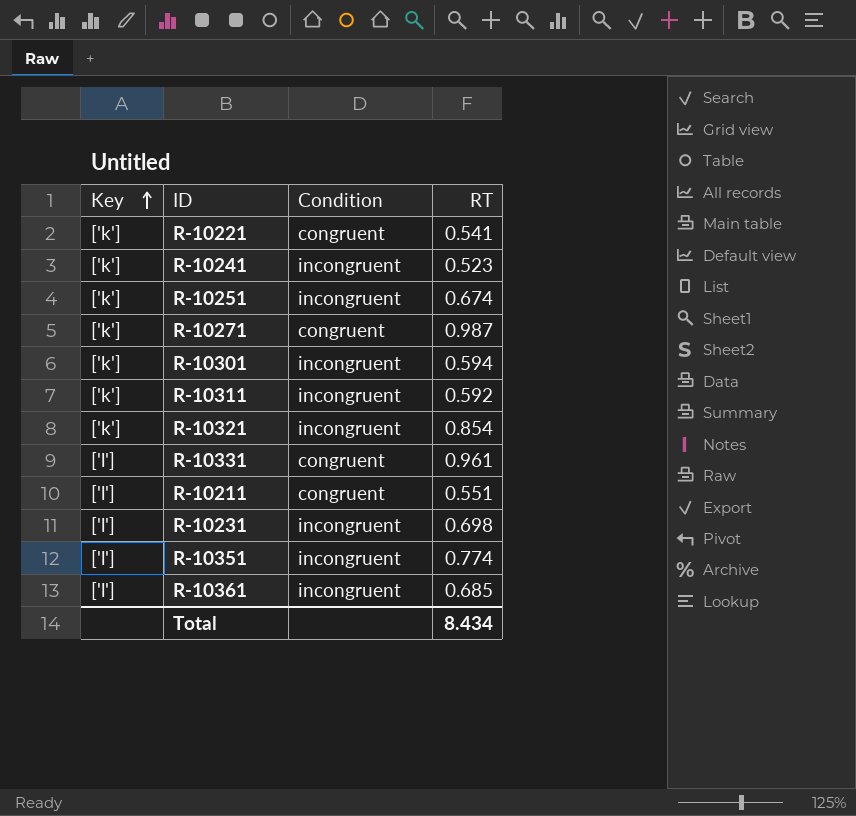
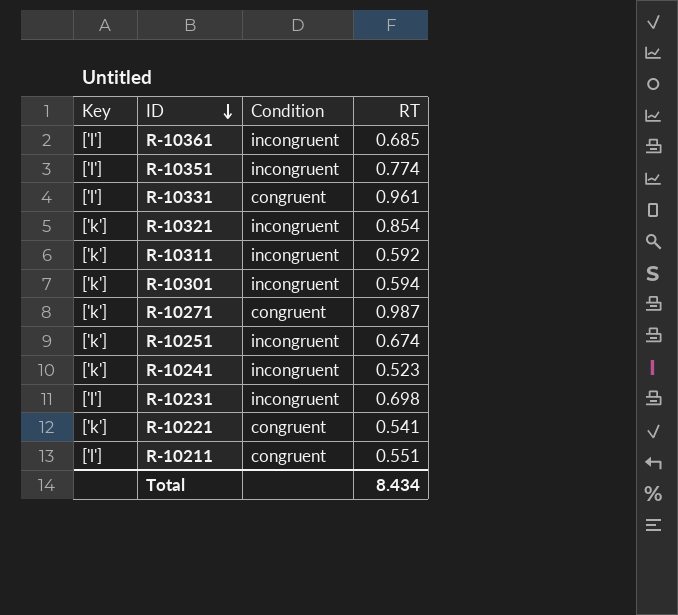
row order: Key ascending -> ID descending

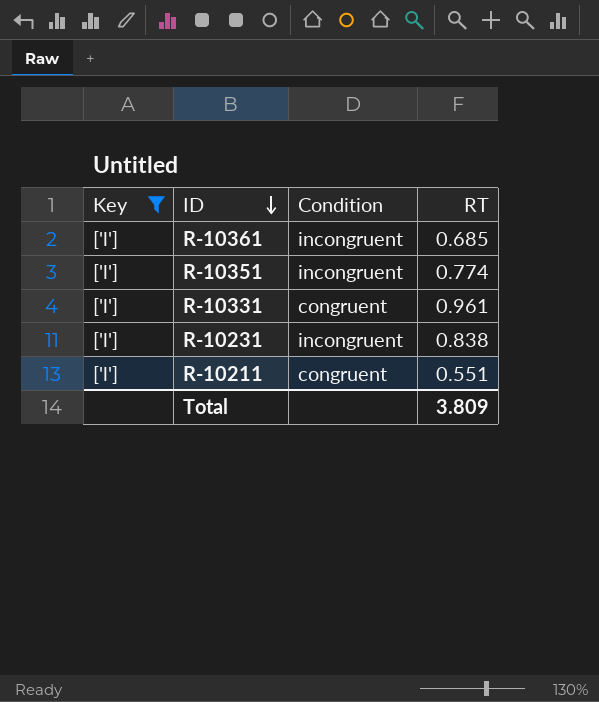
filter: none -> Key = ['l']
R-10231 | RT: 0.698 -> 0.838
Total | RT: 8.434 -> 3.809

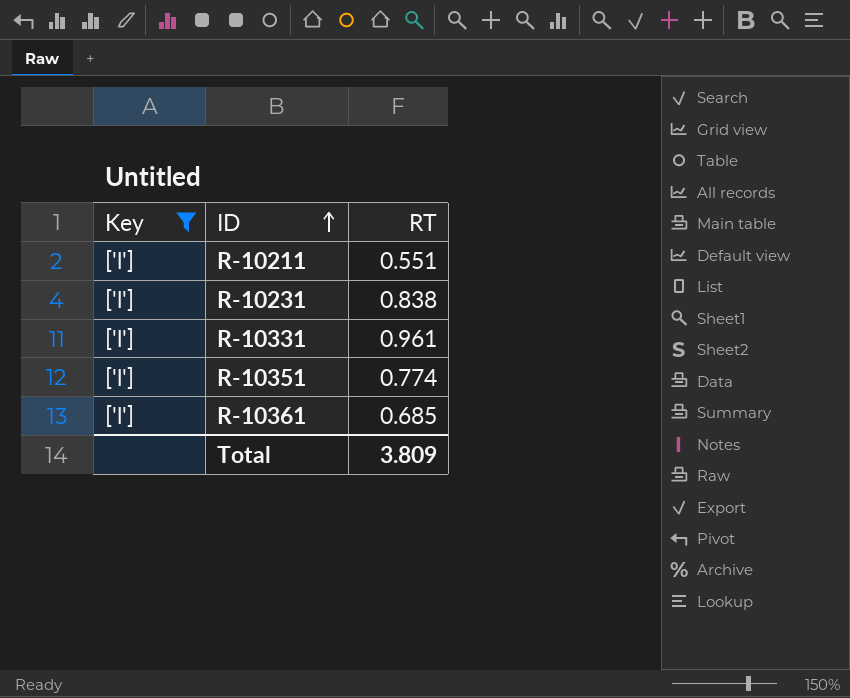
row order: ID descending -> ID ascending
column Condition | position: 3 -> none

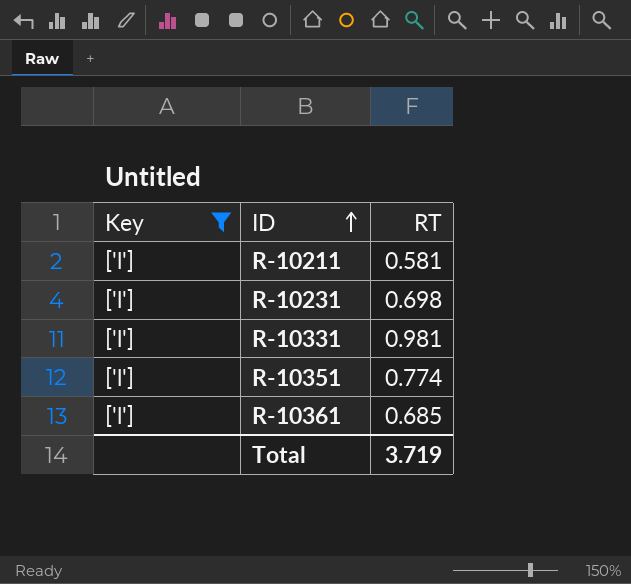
R-10211 | RT: 0.551 -> 0.581
R-10231 | RT: 0.838 -> 0.698
R-10331 | RT: 0.961 -> 0.981
Total | RT: 3.809 -> 3.719

